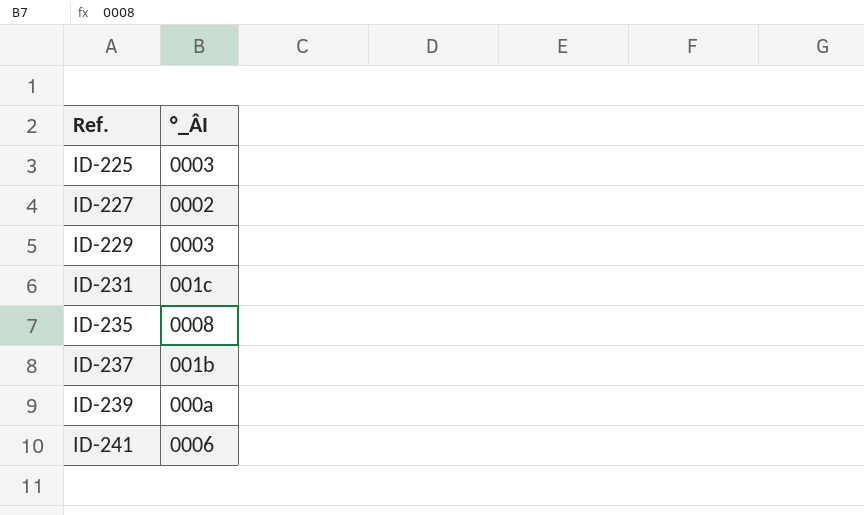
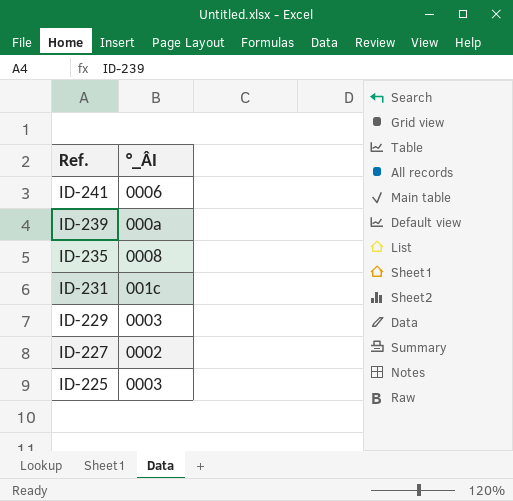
row order: Ref. ascending -> Ref. descending
row ID-237: 001b -> none

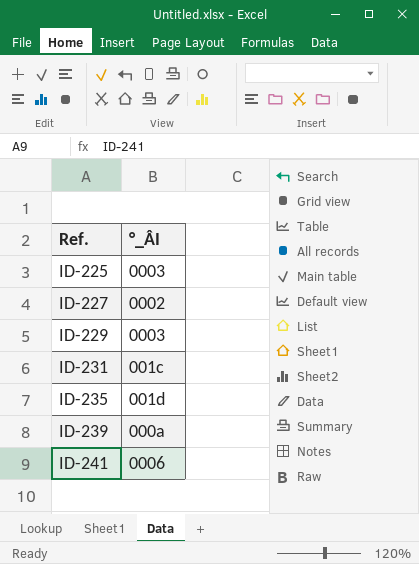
row order: Ref. descending -> Ref. ascending
ID-235 | °_ÂI: 0008 -> 001d

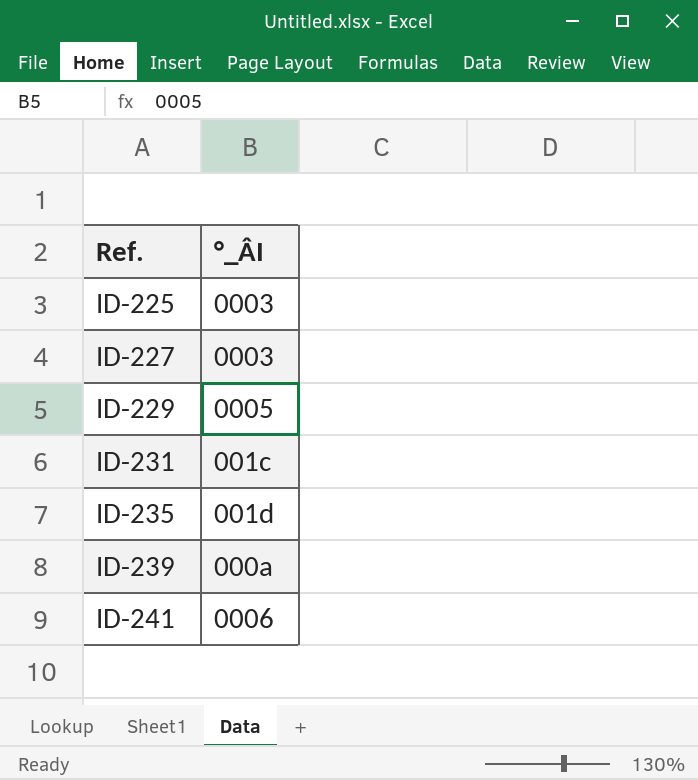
ID-227 | °_ÂI: 0002 -> 0003
ID-229 | °_ÂI: 0003 -> 0005

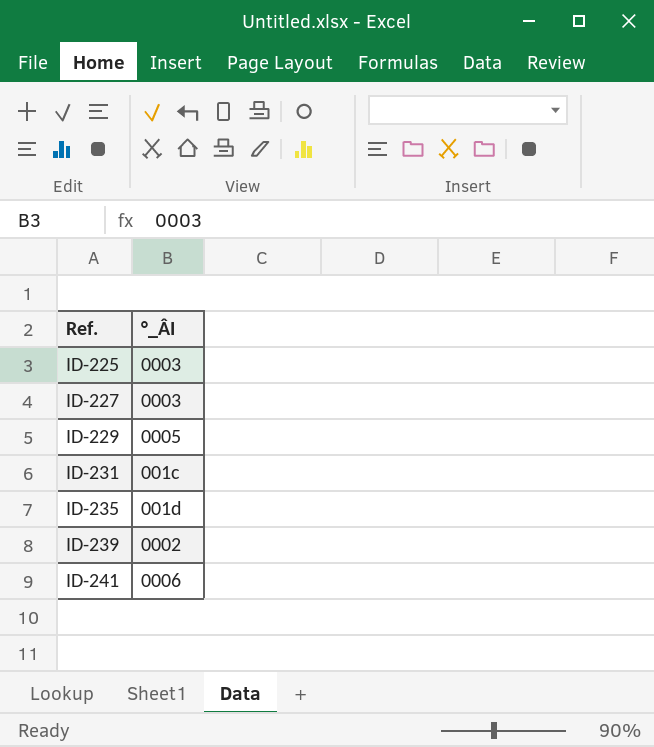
ID-239 | °_ÂI: 000a -> 0002

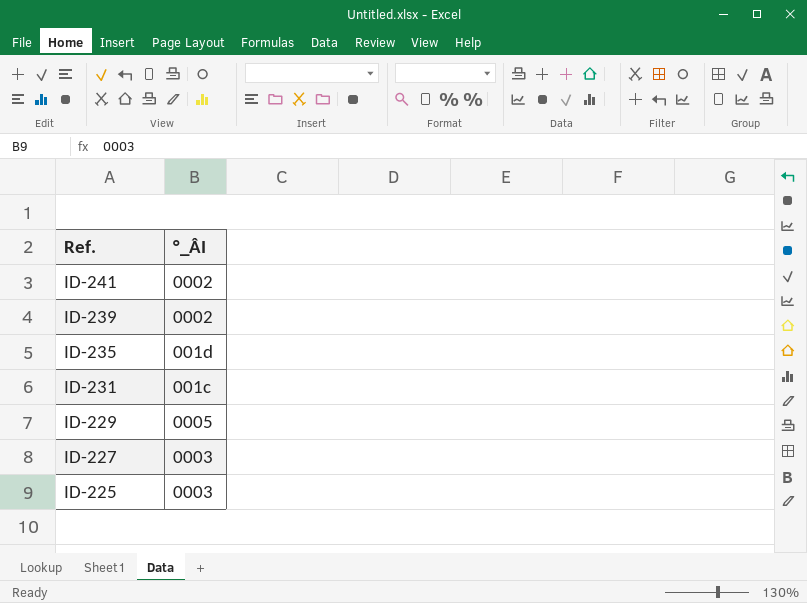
row order: Ref. ascending -> Ref. descending
ID-241 | °_ÂI: 0006 -> 0002

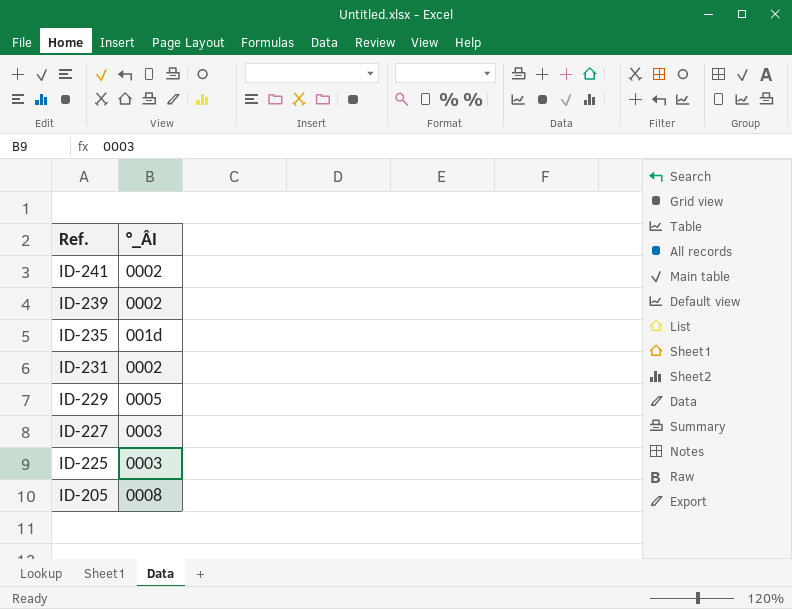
ID-231 | °_ÂI: 001c -> 0002
row ID-205: none -> 0008

